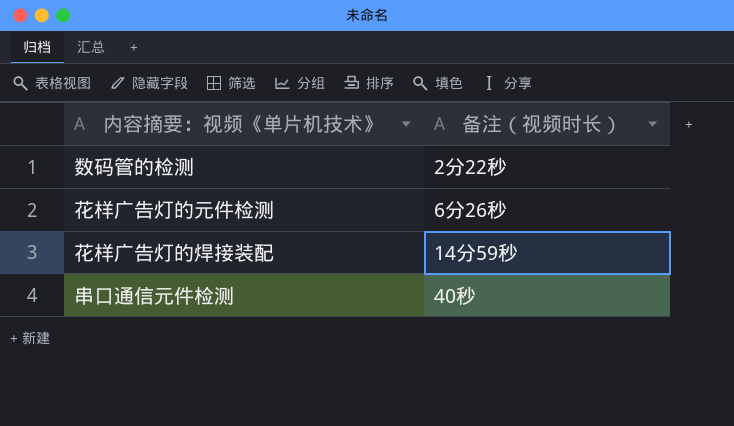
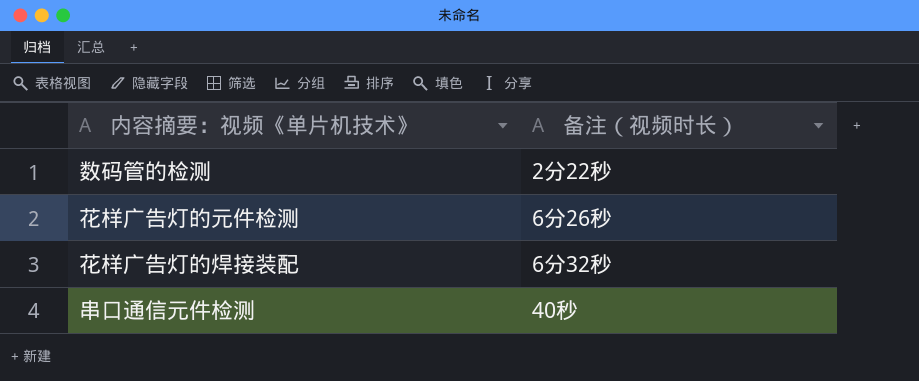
花样广告灯的焊接装配 | 备注（视频时长）: 14分59秒 -> 6分32秒

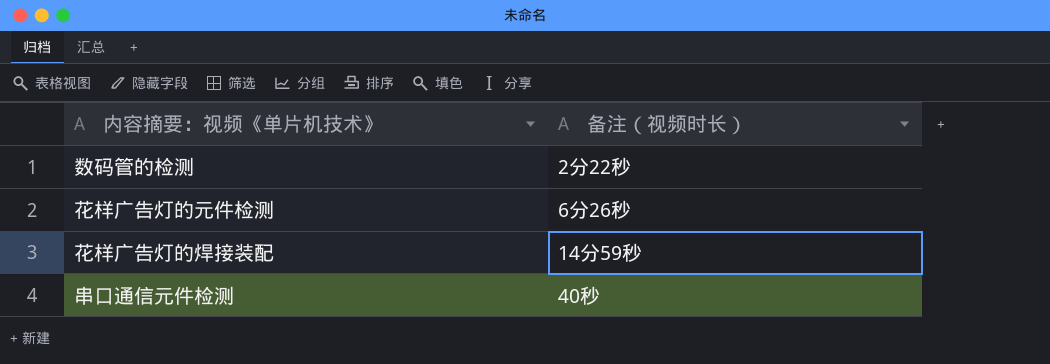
花样广告灯的焊接装配 | 备注（视频时长）: 6分32秒 -> 14分59秒

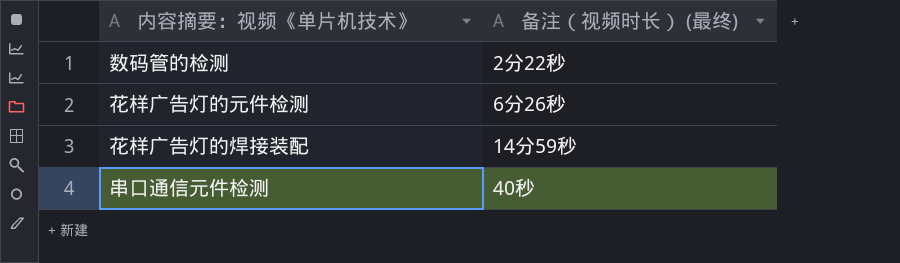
column name: 备注（视频时长） -> 备注（视频时长） (最终)

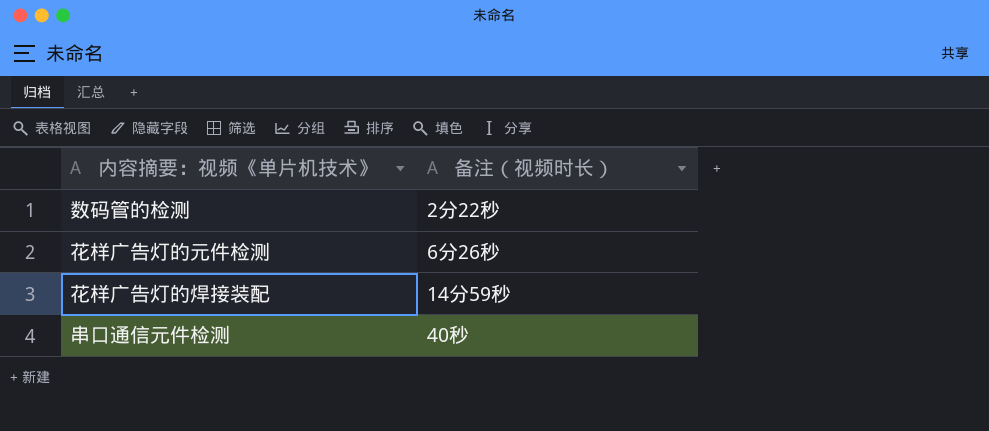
column name: 备注（视频时长） (最终) -> 备注（视频时长）

